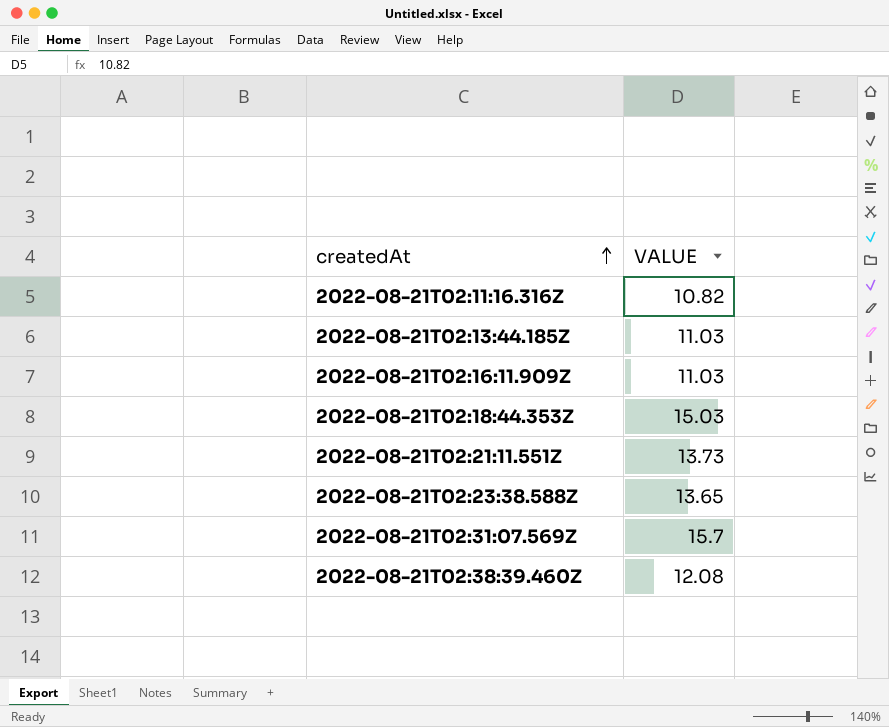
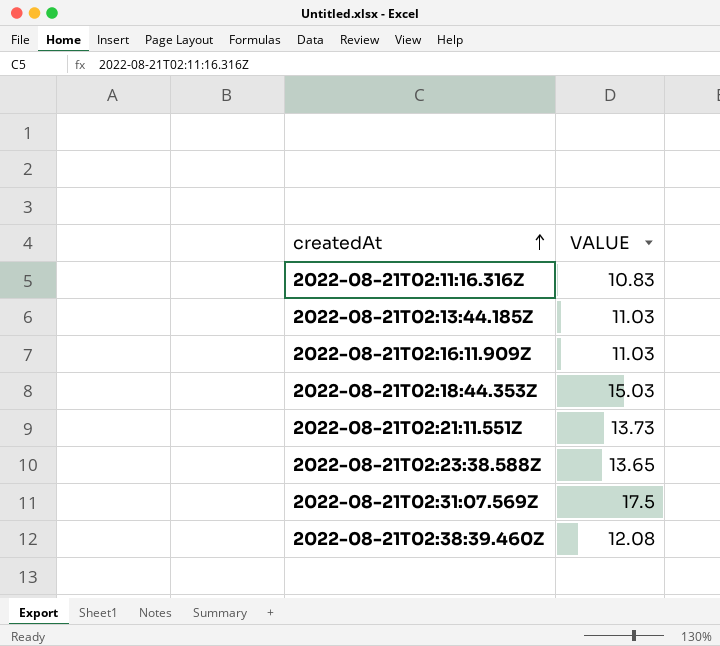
2022-08-21T02:11:16.316Z | VALUE: 10.82 -> 10.83
2022-08-21T02:31:07.569Z | VALUE: 15.7 -> 17.5

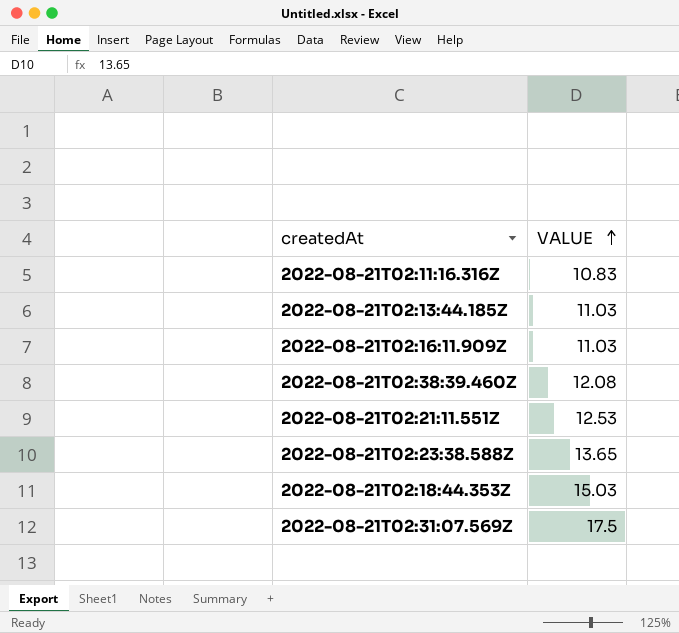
row order: createdAt ascending -> VALUE ascending
2022-08-21T02:21:11.551Z | VALUE: 13.73 -> 12.53

